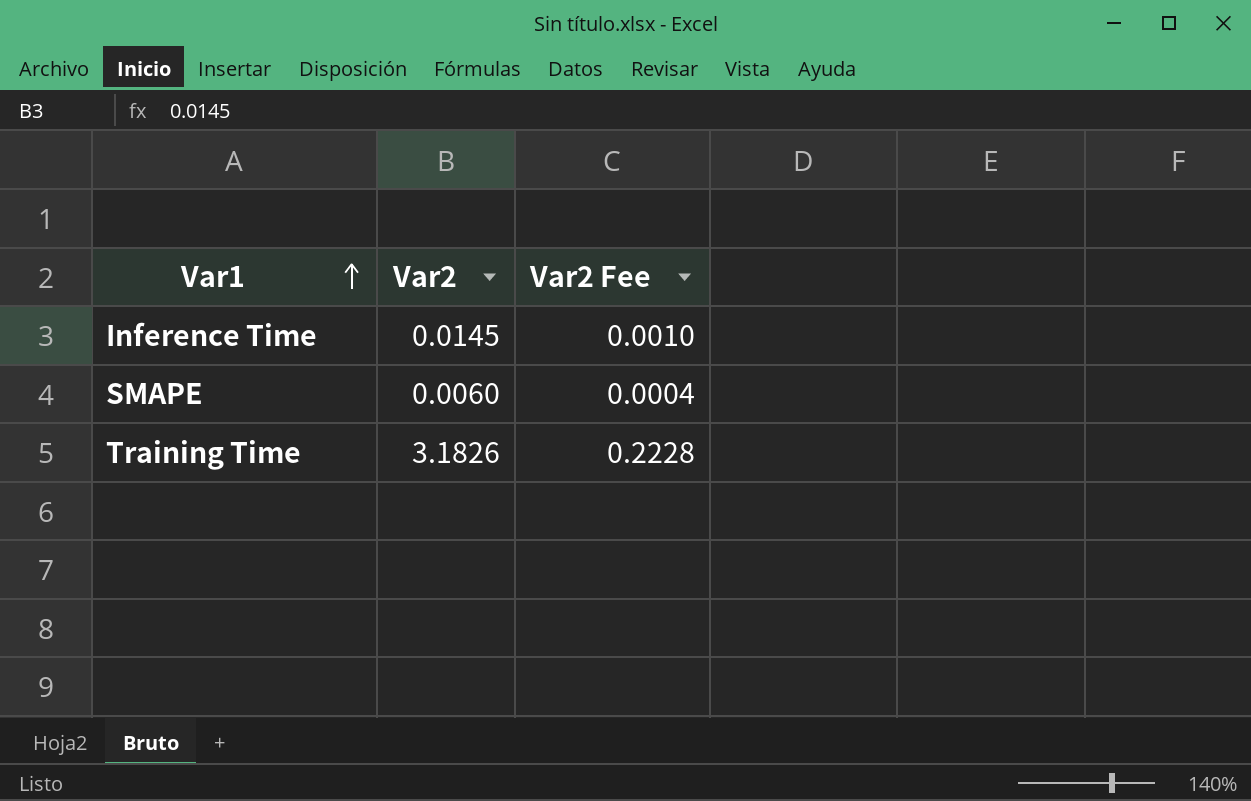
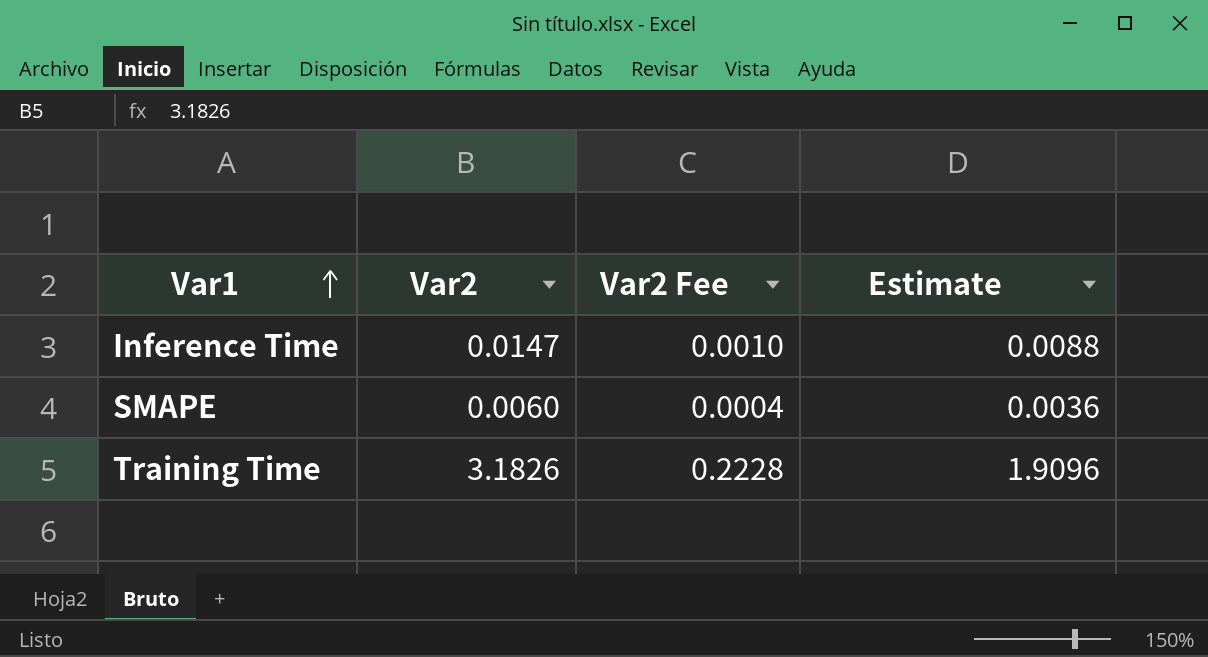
column Estimate | formula: none -> [Var2] * 0.6
Inference Time | Var2: 0.0145 -> 0.0147

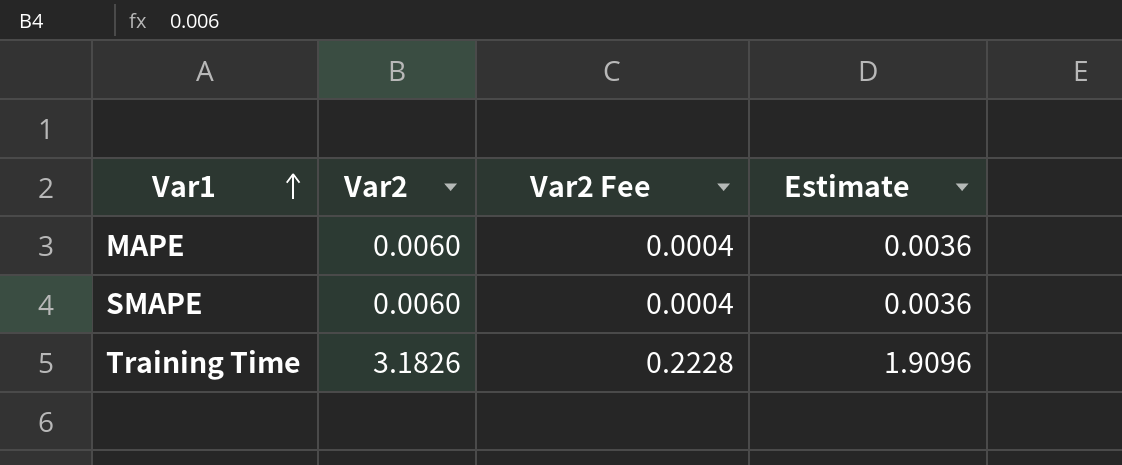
row Inference Time: 0.0147 | 0.0010 | 0.0088 -> none
row MAPE: none -> 0.0060 | 0.0004 | 0.0036

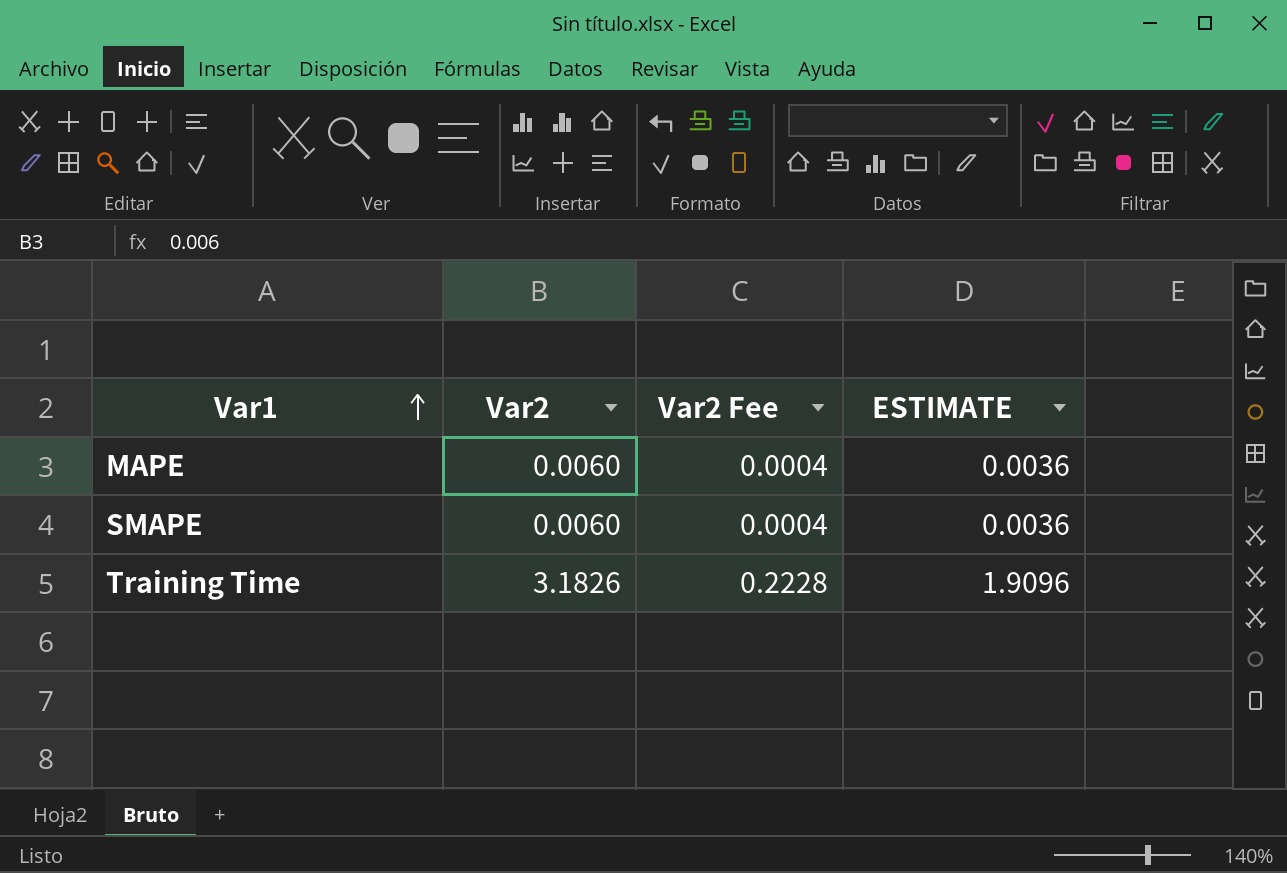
column name: Estimate -> ESTIMATE

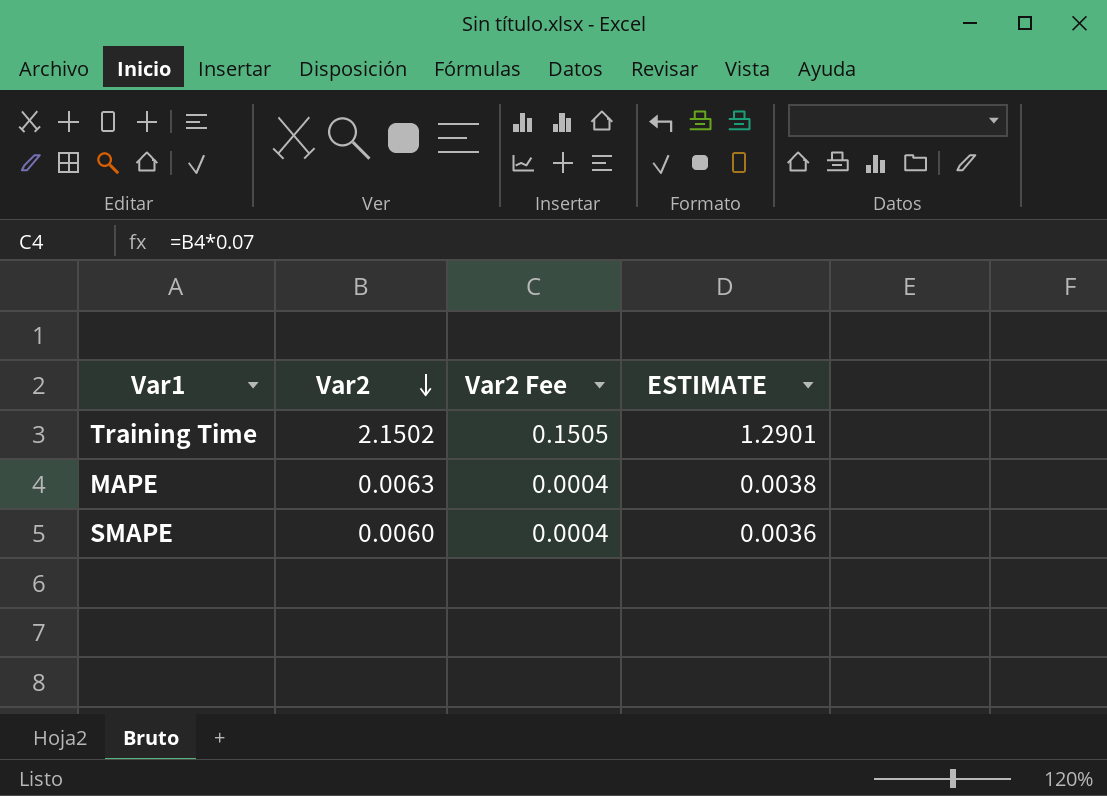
row order: Var1 ascending -> Var2 descending
Training Time | Var2: 3.1826 -> 2.1502
Training Time | Var2 Fee: 0.2228 -> 0.1505
Training Time | ESTIMATE: 1.9096 -> 1.2901
MAPE | Var2: 0.0060 -> 0.0063
MAPE | ESTIMATE: 0.0036 -> 0.0038

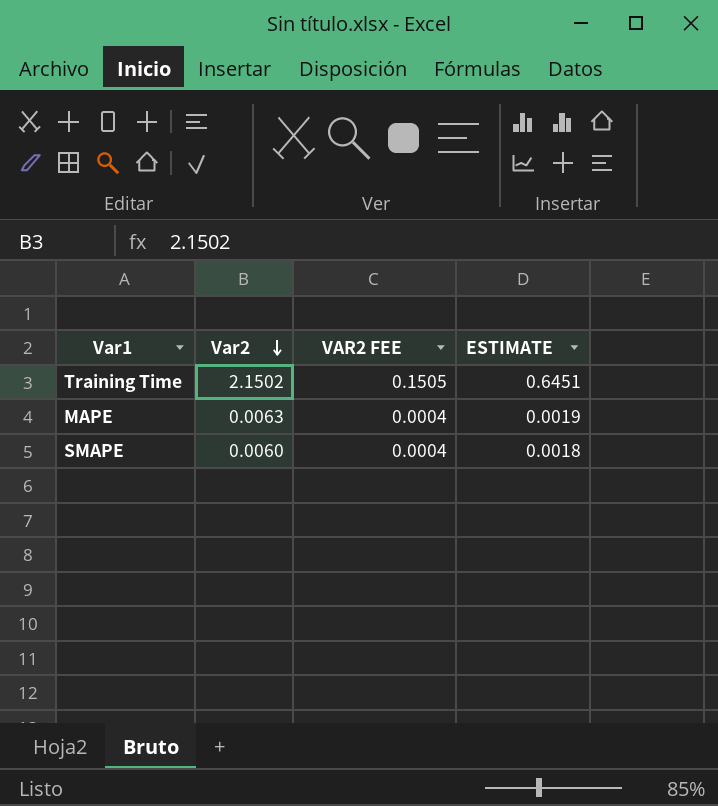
column name: Var2 Fee -> VAR2 FEE
column ESTIMATE | formula: [Var2] * 0.6 -> [Var2] * 0.3

